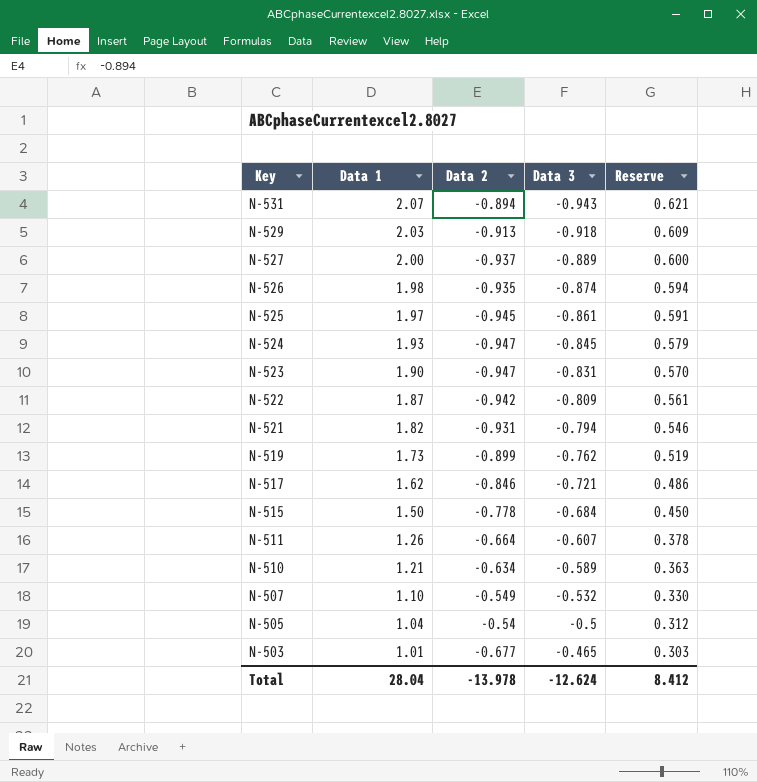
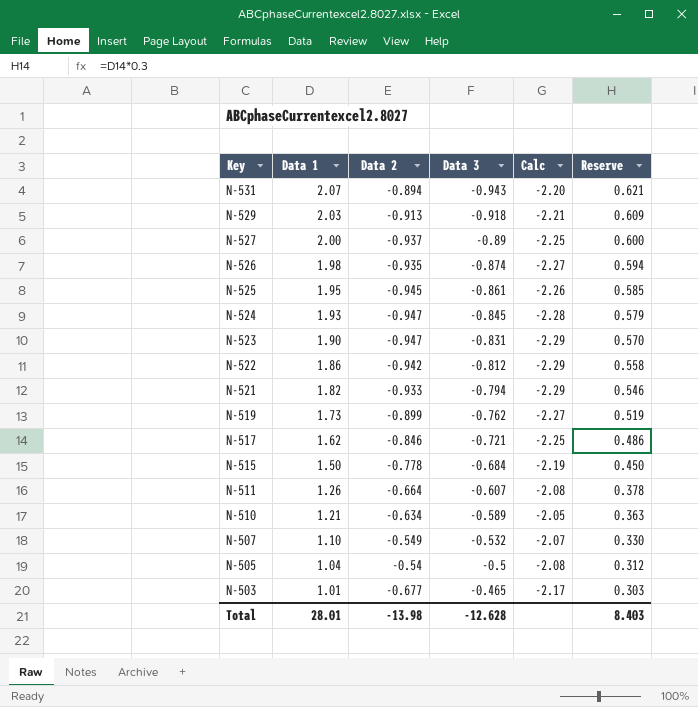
column Calc | formula: none -> [Data 1] / [Data 3]
N-527 | Data 3: -0.889 -> -0.89
N-525 | Data 1: 1.97 -> 1.95
N-525 | Reserve: 0.591 -> 0.585
N-522 | Data 1: 1.87 -> 1.86
N-522 | Data 3: -0.809 -> -0.812
N-522 | Reserve: 0.561 -> 0.558
N-521 | Data 2: -0.931 -> -0.933
Total | Data 1: 28.04 -> 28.01
Total | Data 2: -13.978 -> -13.98
Total | Data 3: -12.624 -> -12.628
Total | Reserve: 8.412 -> 8.403

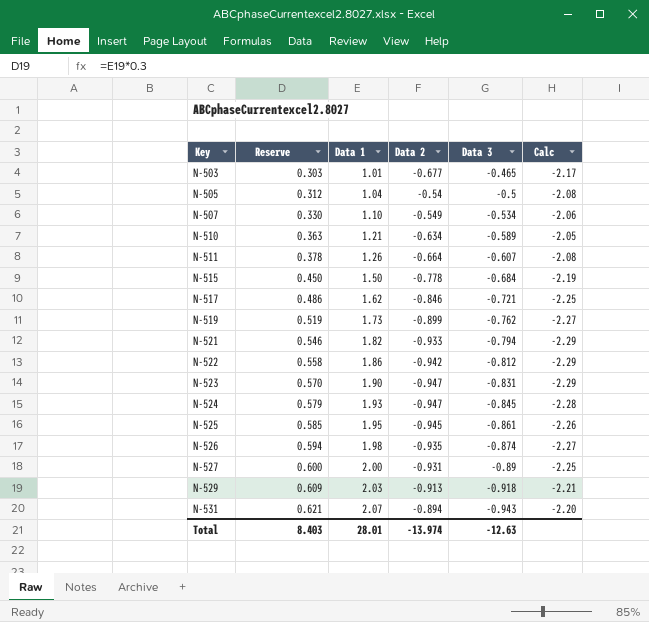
row order: Key descending -> Key ascending
column Reserve | position: 6 -> 2
N-507 | Data 3: -0.532 -> -0.534
N-507 | Calc: -2.07 -> -2.06
N-527 | Data 2: -0.937 -> -0.931
Total | Data 2: -13.98 -> -13.974
Total | Data 3: -12.628 -> -12.63

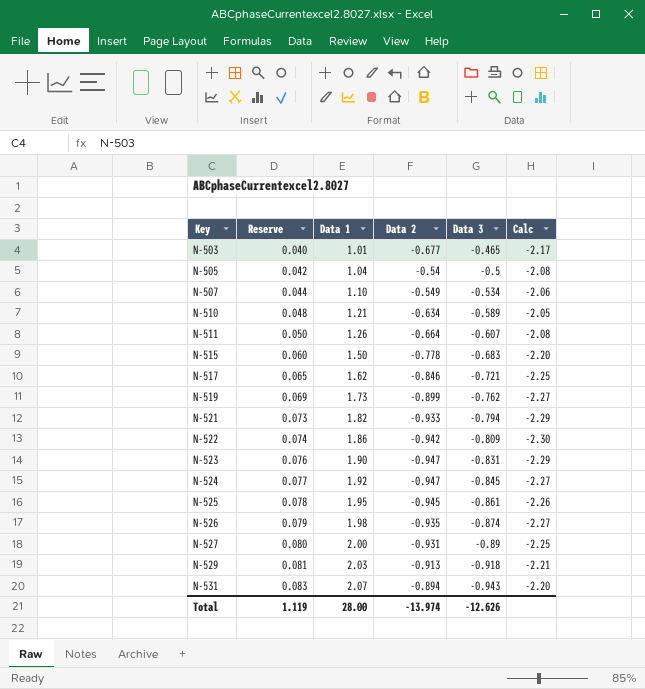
column Reserve | formula: [Data 1] * 0.3 -> [Data 1] * 0.04
N-515 | Data 3: -0.684 -> -0.683
N-515 | Calc: -2.19 -> -2.20
N-522 | Data 3: -0.812 -> -0.809
N-522 | Calc: -2.29 -> -2.30
N-524 | Data 1: 1.93 -> 1.92
N-524 | Calc: -2.28 -> -2.27
Total | Reserve: 8.403 -> 1.119
Total | Data 1: 28.01 -> 28.00
Total | Data 3: -12.63 -> -12.626

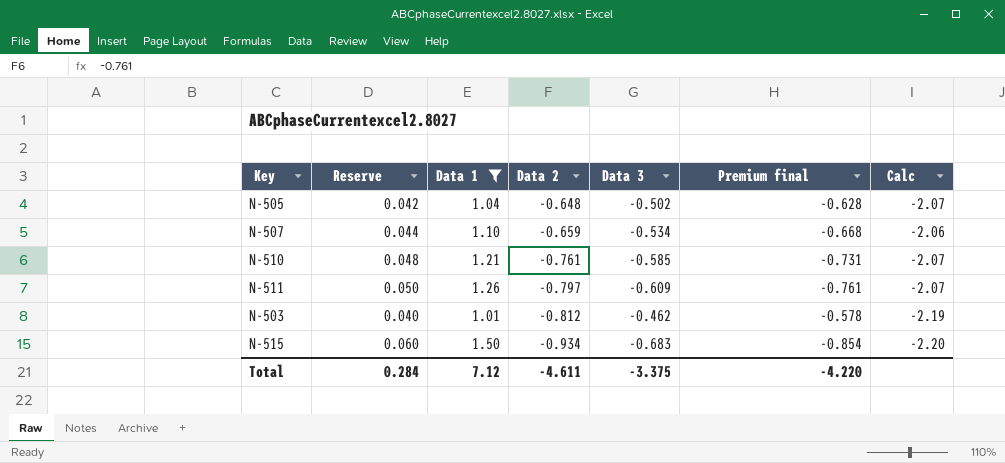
filter: none -> Data 1 <= 1.50
row order: Key ascending -> Data 2 descending
column Premium final | formula: none -> [Data 3] * 1.25
N-505 | Data 2: -0.54 -> -0.648
N-505 | Data 3: -0.5 -> -0.502
N-505 | Calc: -2.08 -> -2.07
N-507 | Data 2: -0.549 -> -0.659
N-510 | Data 2: -0.634 -> -0.761
N-510 | Data 3: -0.589 -> -0.585
N-510 | Calc: -2.05 -> -2.07
N-511 | Data 2: -0.664 -> -0.797
N-511 | Data 3: -0.607 -> -0.609
N-511 | Calc: -2.08 -> -2.07
N-503 | Data 2: -0.677 -> -0.812
N-503 | Data 3: -0.465 -> -0.462
N-503 | Calc: -2.17 -> -2.19
N-515 | Data 2: -0.778 -> -0.934
Total | Reserve: 1.119 -> 0.284
Total | Data 1: 28.00 -> 7.12
Total | Data 2: -13.974 -> -4.611
Total | Data 3: -12.626 -> -3.375

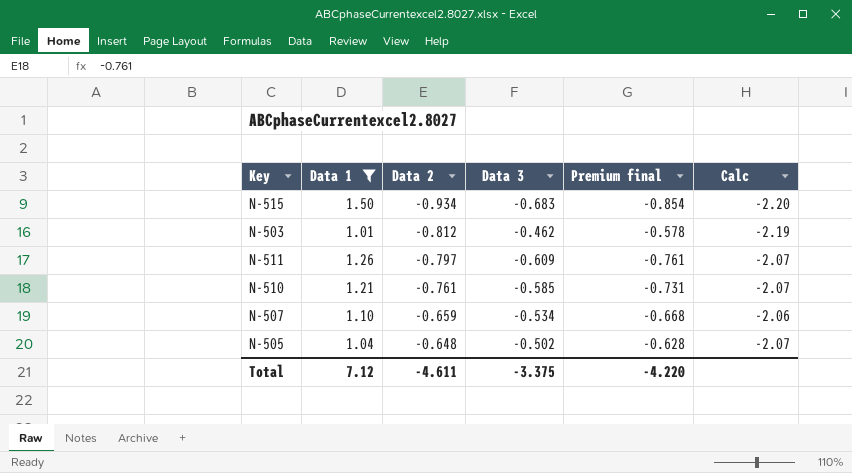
row order: Data 2 descending -> Data 2 ascending
column Reserve | formula: [Data 1] * 0.04 -> none

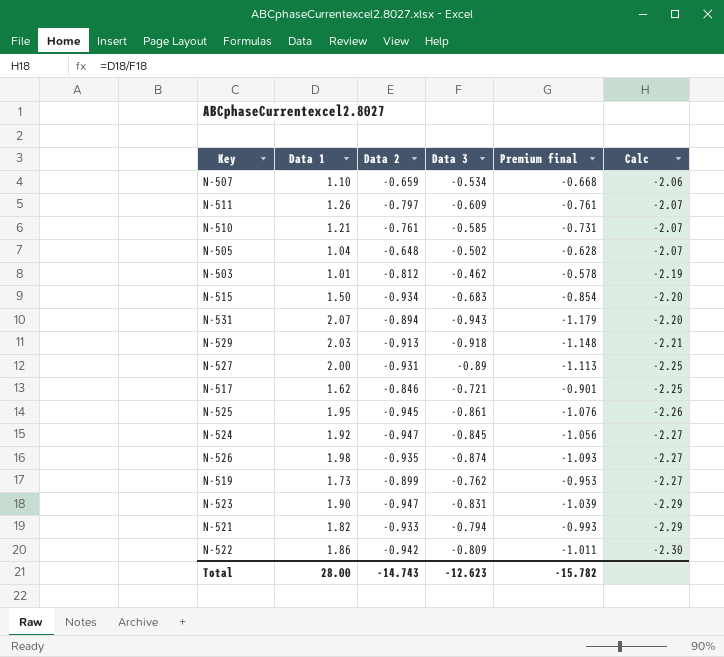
filter: Data 1 <= 1.50 -> none
row order: Data 2 ascending -> Calc descending
Total | Data 1: 7.12 -> 28.00
Total | Data 2: -4.611 -> -14.743
Total | Data 3: -3.375 -> -12.623
Total | Premium final: -4.220 -> -15.782

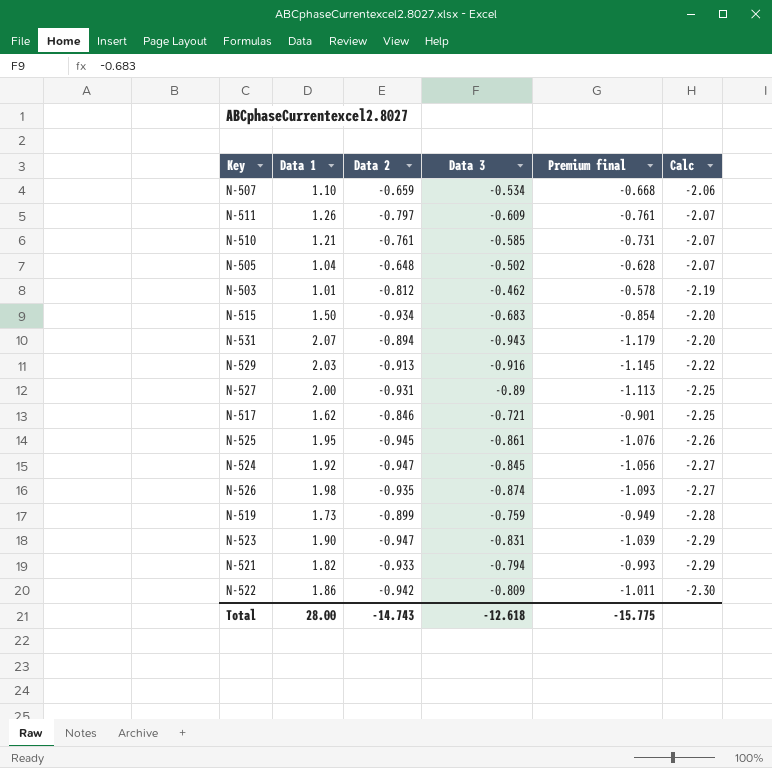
N-529 | Data 3: -0.918 -> -0.916
N-529 | Premium final: -1.148 -> -1.145
N-529 | Calc: -2.21 -> -2.22
N-519 | Data 3: -0.762 -> -0.759
N-519 | Premium final: -0.953 -> -0.949
N-519 | Calc: -2.27 -> -2.28
Total | Data 3: -12.623 -> -12.618
Total | Premium final: -15.782 -> -15.775

